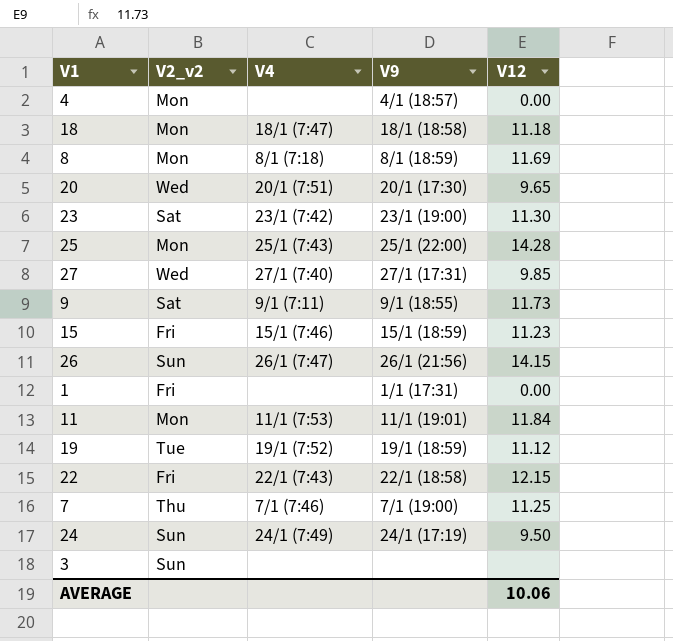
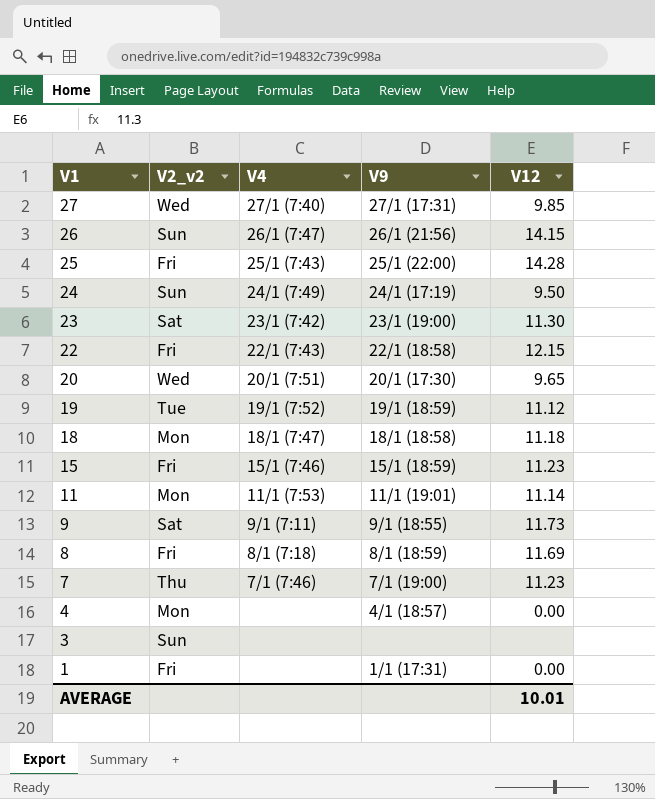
row order: none -> V1 descending
25 | V2_v2: Mon -> Fri
11 | V12: 11.84 -> 11.14
8 | V2_v2: Mon -> Fri
7 | V12: 11.25 -> 11.23
AVERAGE | V12: 10.06 -> 10.01

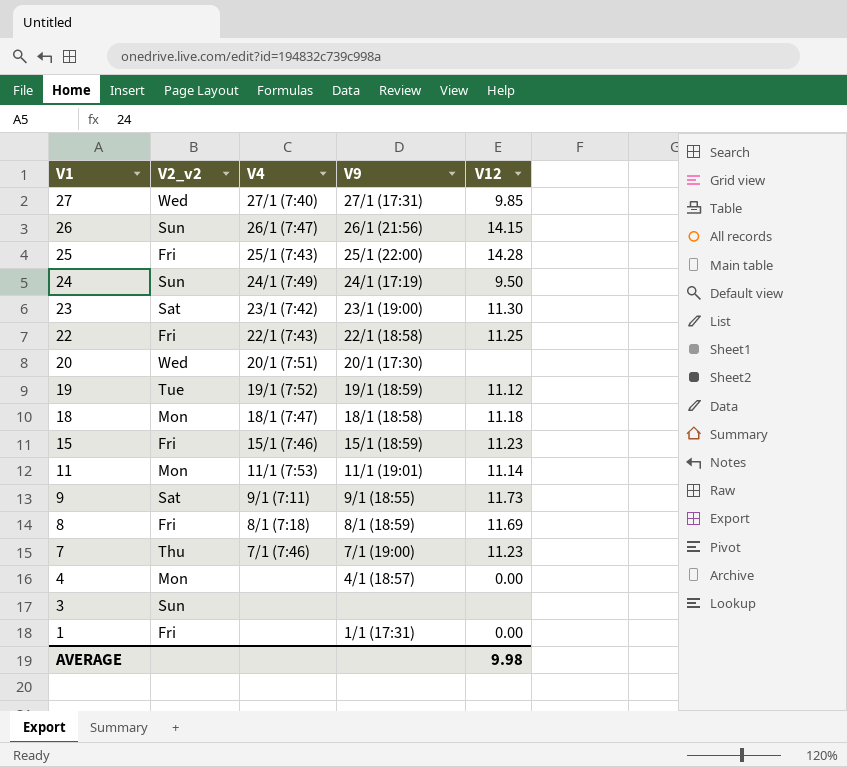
22 | V12: 12.15 -> 11.25
20 | V12: 9.65 -> none
AVERAGE | V12: 10.01 -> 9.98

